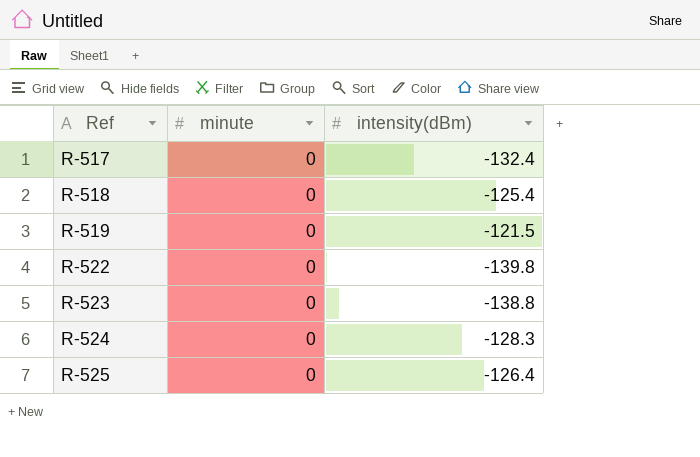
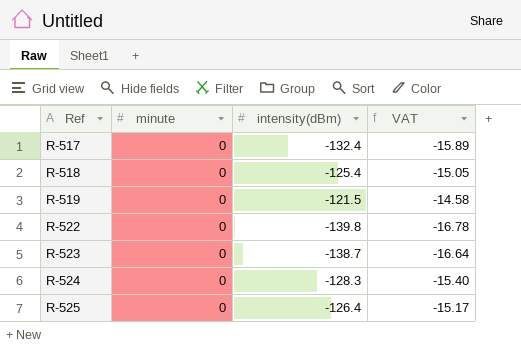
column VAT | formula: none -> [intensity(dBm)] * 0.12
R-523 | intensity(dBm): -138.8 -> -138.7

